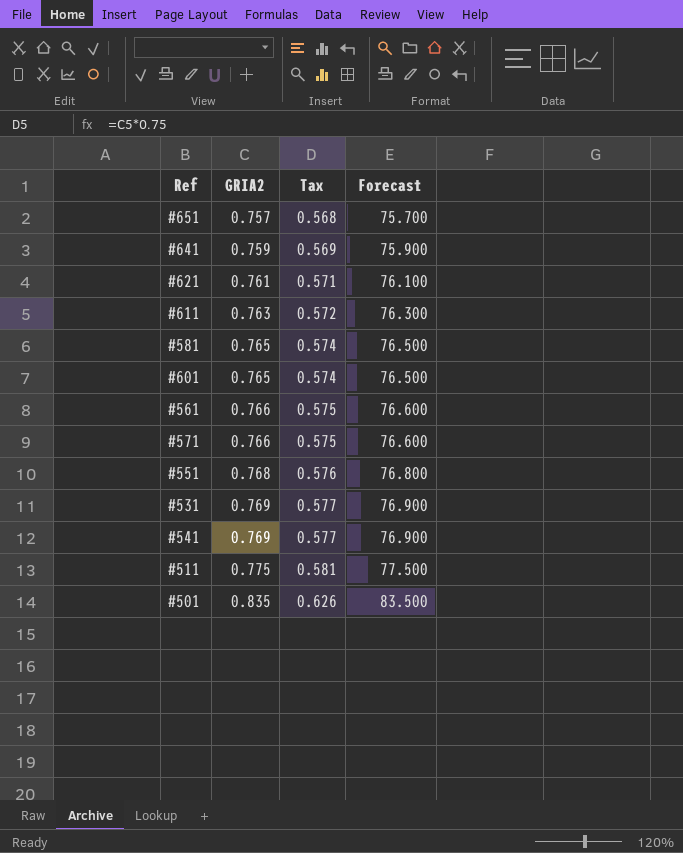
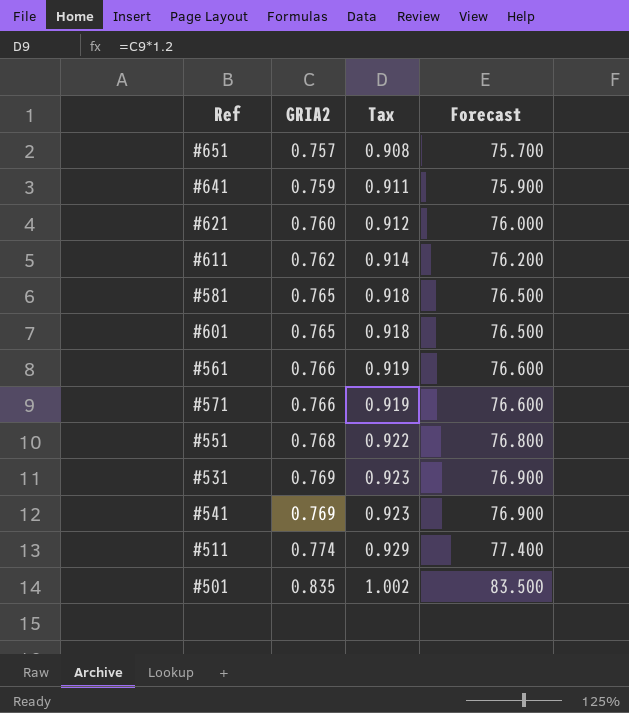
column Tax | formula: [GRIA2] * 0.75 -> [GRIA2] * 1.2
#621 | GRIA2: 0.761 -> 0.760
#621 | Forecast: 76.100 -> 76.000
#611 | GRIA2: 0.763 -> 0.762
#611 | Forecast: 76.300 -> 76.200
#511 | GRIA2: 0.775 -> 0.774
#511 | Forecast: 77.500 -> 77.400

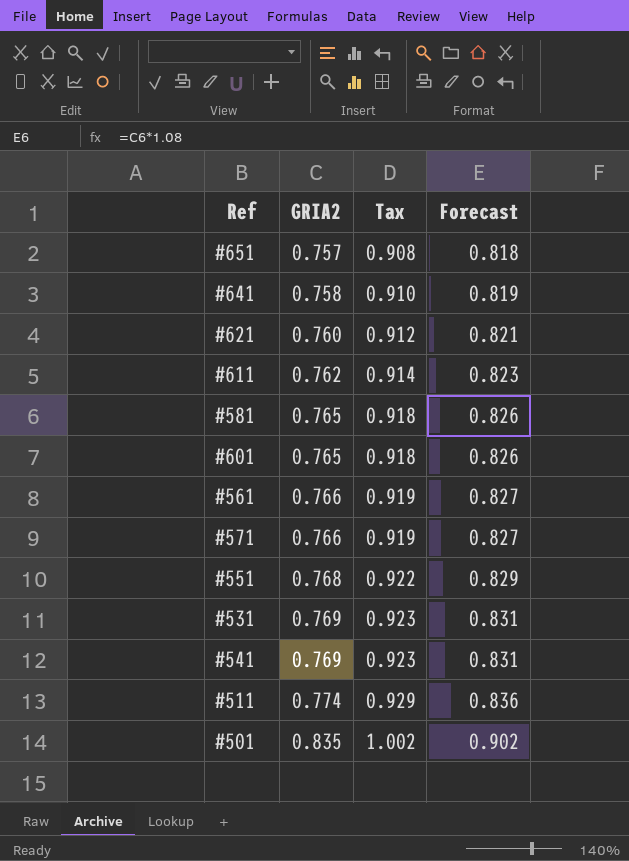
column Forecast | formula: [GRIA2] * 100 -> [GRIA2] * 1.08
#641 | GRIA2: 0.759 -> 0.758
#641 | Tax: 0.911 -> 0.910

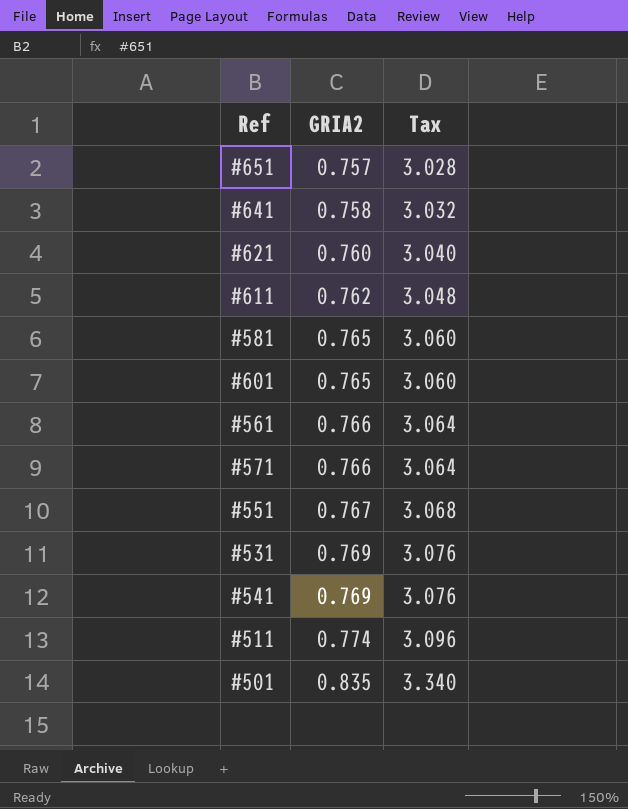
column Forecast | formula: [GRIA2] * 1.08 -> none
column Tax | formula: [GRIA2] * 1.2 -> [GRIA2] * 4
#551 | GRIA2: 0.768 -> 0.767

